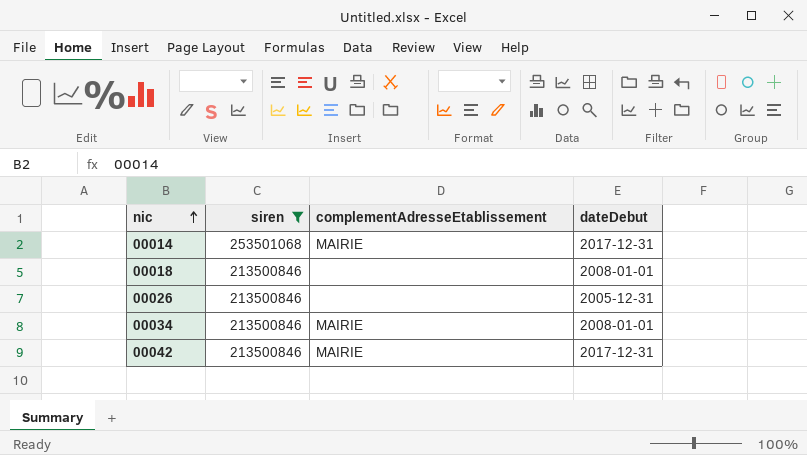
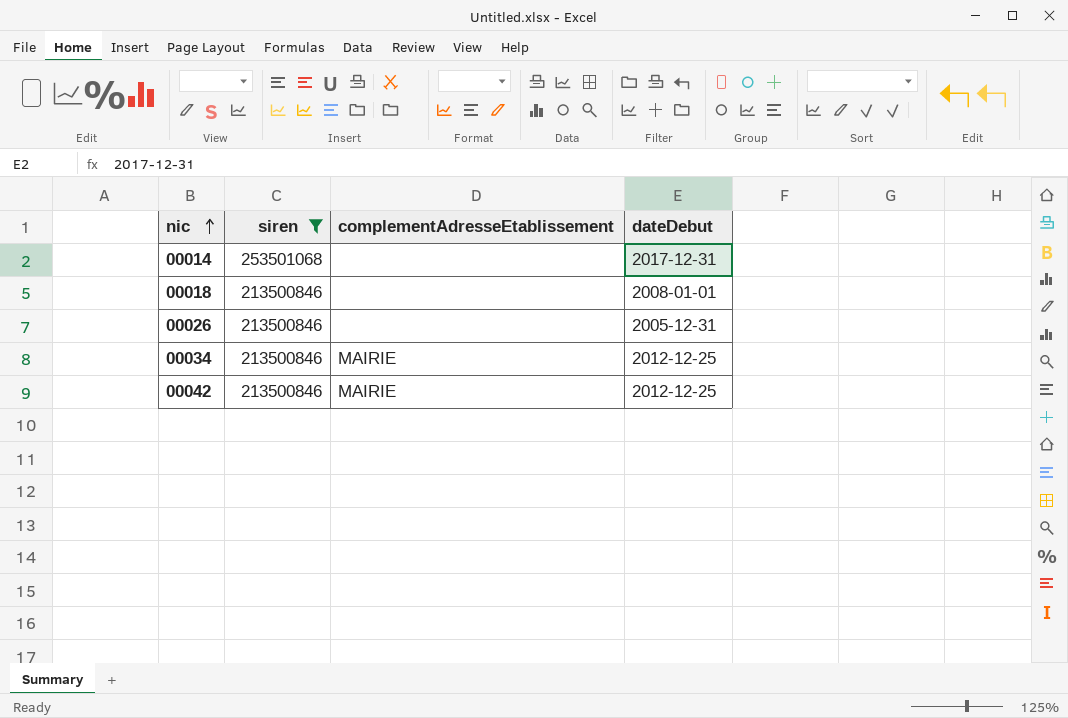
00014 | complementAdresseEtablissement: MAIRIE -> none
00034 | dateDebut: 2008-01-01 -> 2012-12-25
00042 | dateDebut: 2017-12-31 -> 2012-12-25

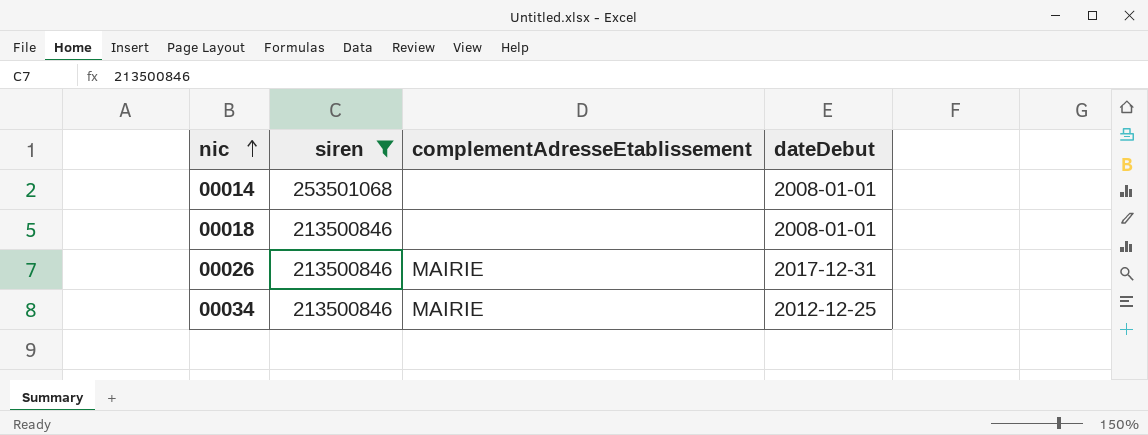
row 00042: 213500846 | MAIRIE | 2012-12-25 -> none
00014 | dateDebut: 2017-12-31 -> 2008-01-01
00026 | complementAdresseEtablissement: none -> MAIRIE
00026 | dateDebut: 2005-12-31 -> 2017-12-31

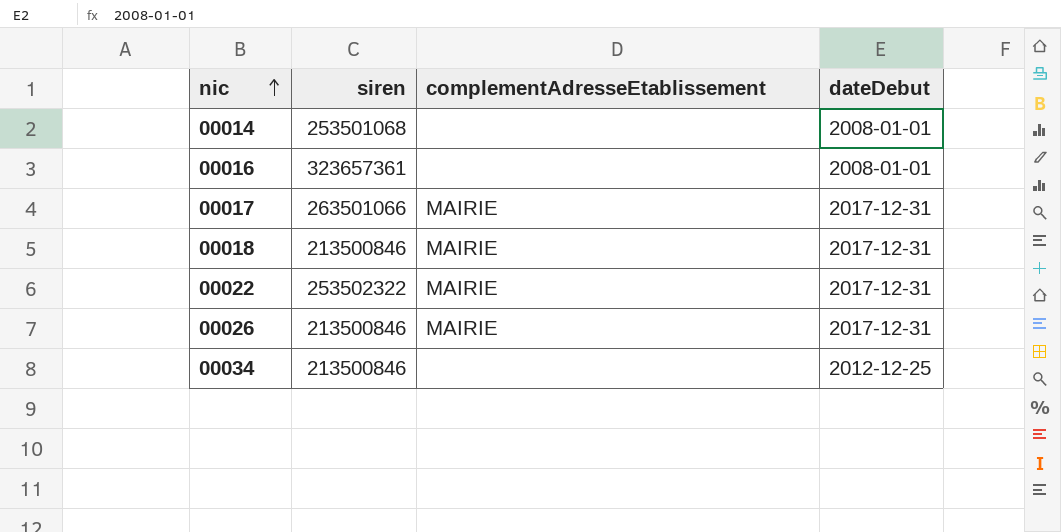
filter: siren <= 253501068 -> none
00018 | complementAdresseEtablissement: none -> MAIRIE
00018 | dateDebut: 2008-01-01 -> 2017-12-31
00034 | complementAdresseEtablissement: MAIRIE -> none

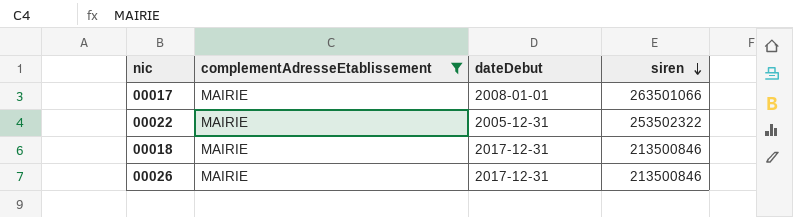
filter: none -> complementAdresseEtablissement = MAIRIE
row order: nic ascending -> siren descending
column siren | position: 2 -> 4
00017 | dateDebut: 2017-12-31 -> 2008-01-01
00022 | dateDebut: 2017-12-31 -> 2005-12-31

